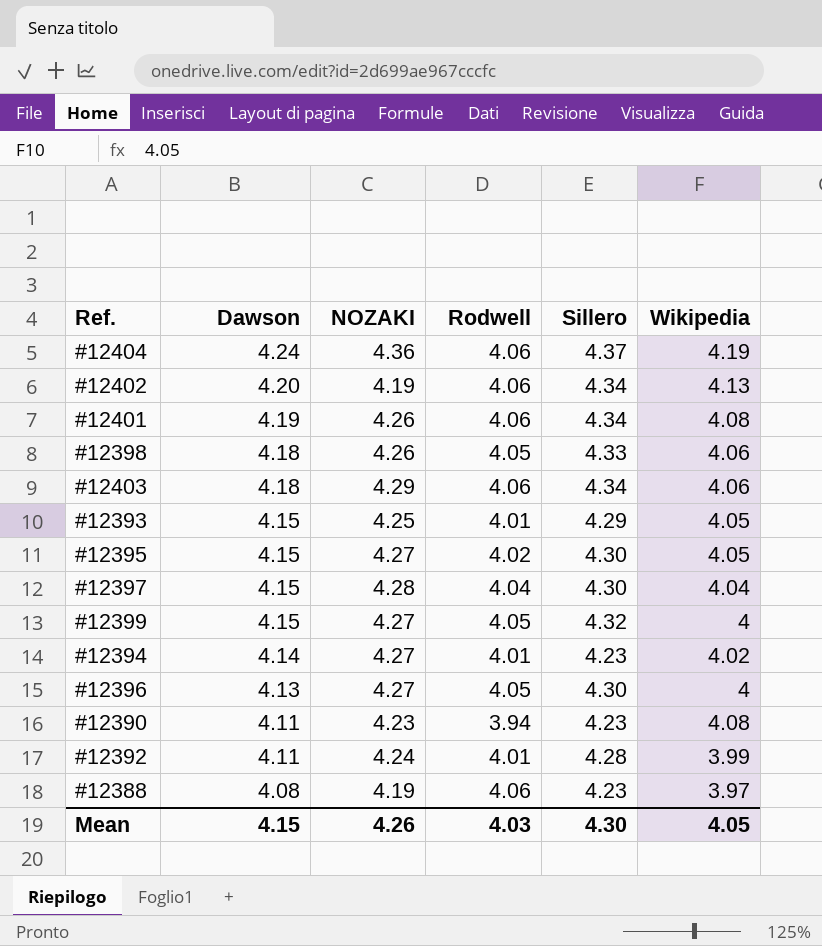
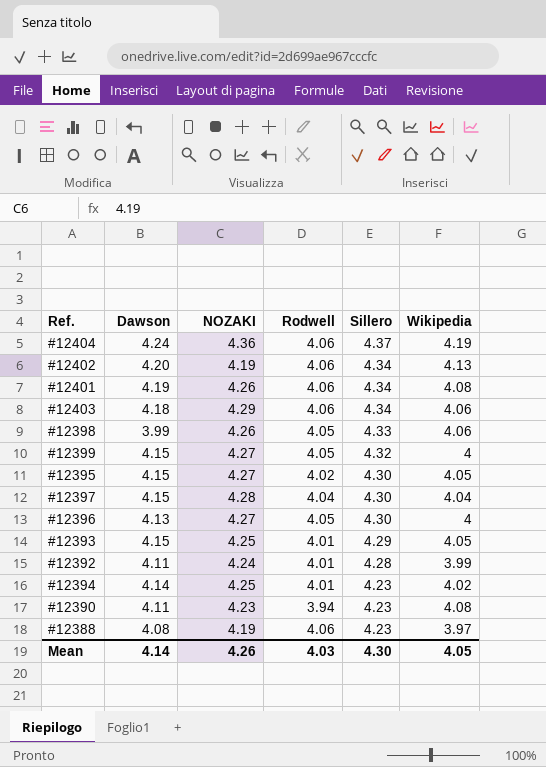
row order: Dawson descending -> Sillero descending
#12398 | Dawson: 4.18 -> 3.99
#12394 | NOZAKI: 4.27 -> 4.25
Mean | Dawson: 4.15 -> 4.14

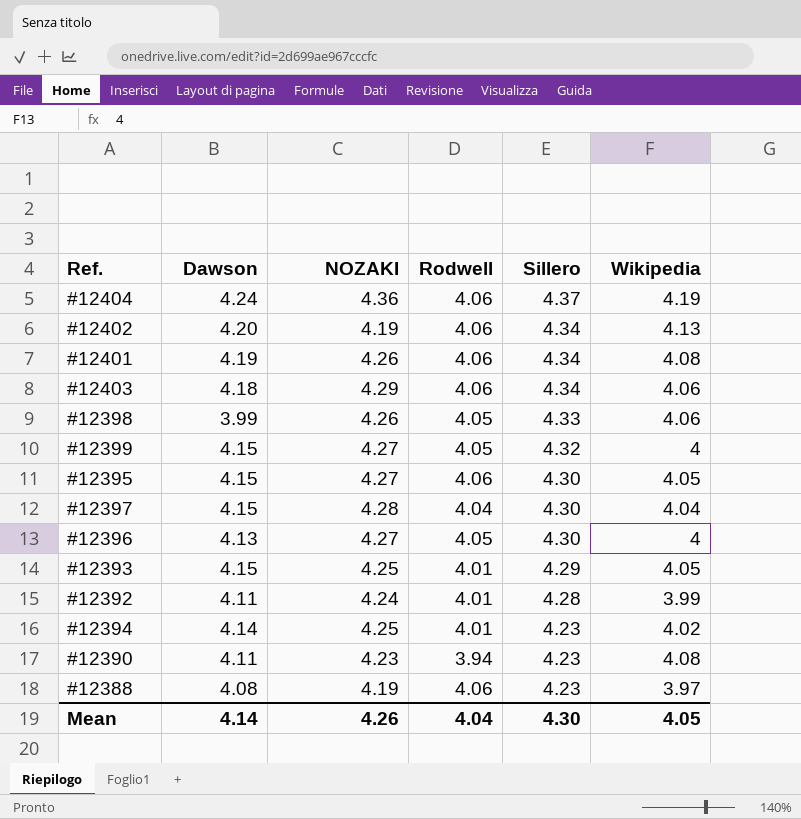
#12395 | Rodwell: 4.02 -> 4.06
Mean | Rodwell: 4.03 -> 4.04

